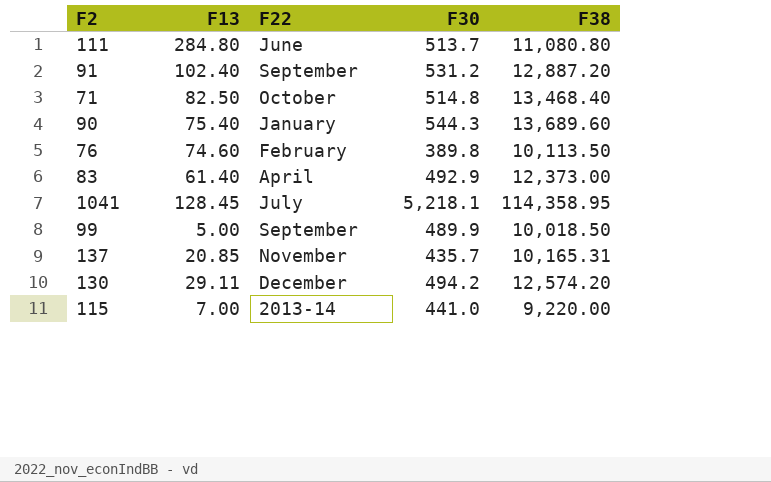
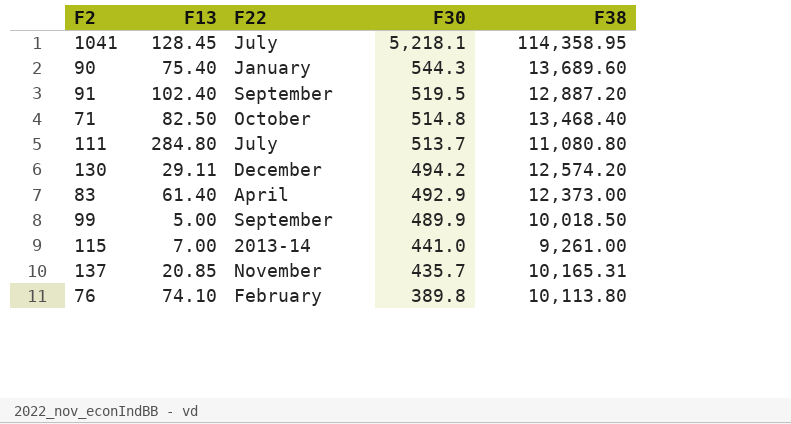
row order: none -> F30 descending
91 | F30: 531.2 -> 519.5
111 | F22: June -> July
115 | F38: 9,220.00 -> 9,261.00
76 | F13: 74.60 -> 74.10
76 | F38: 10,113.50 -> 10,113.80

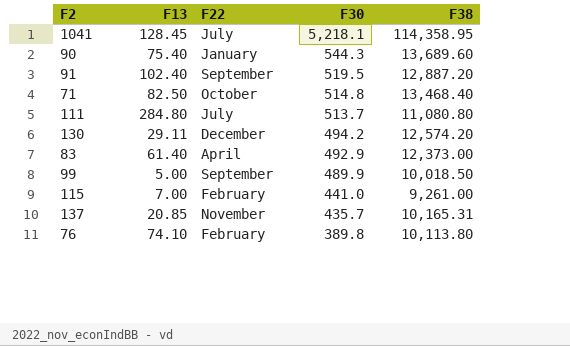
115 | F22: 2013-14 -> February

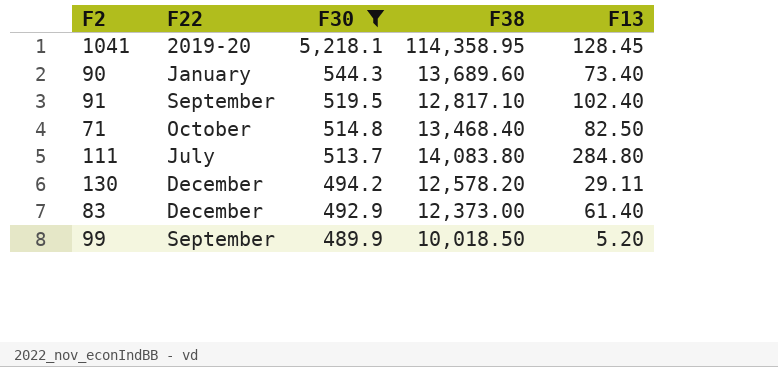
filter: none -> F30 >= 489.9
column F13 | position: 2 -> 5
1041 | F22: July -> 2019-20
90 | F13: 75.40 -> 73.40
91 | F38: 12,887.20 -> 12,817.10
111 | F38: 11,080.80 -> 14,083.80
130 | F38: 12,574.20 -> 12,578.20
83 | F22: April -> December
99 | F13: 5.00 -> 5.20

